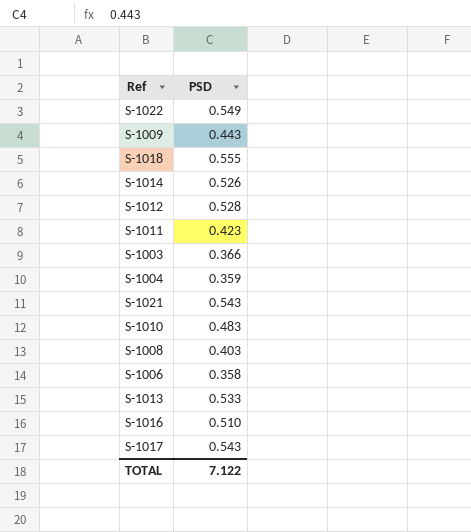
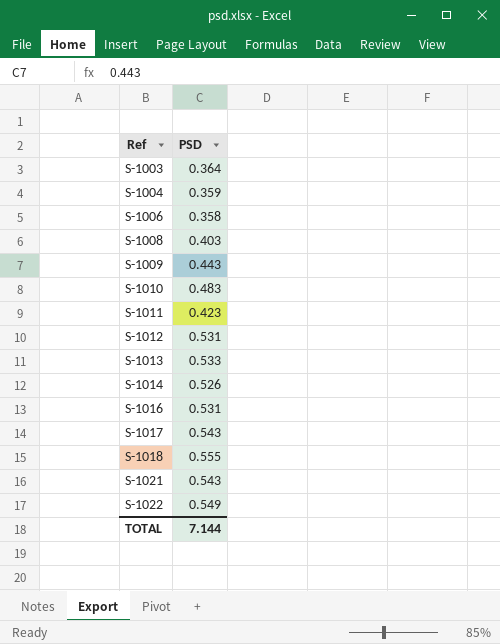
row order: none -> Ref ascending
S-1003 | PSD: 0.366 -> 0.364
S-1012 | PSD: 0.528 -> 0.531
S-1016 | PSD: 0.510 -> 0.531
TOTAL | PSD: 7.122 -> 7.144

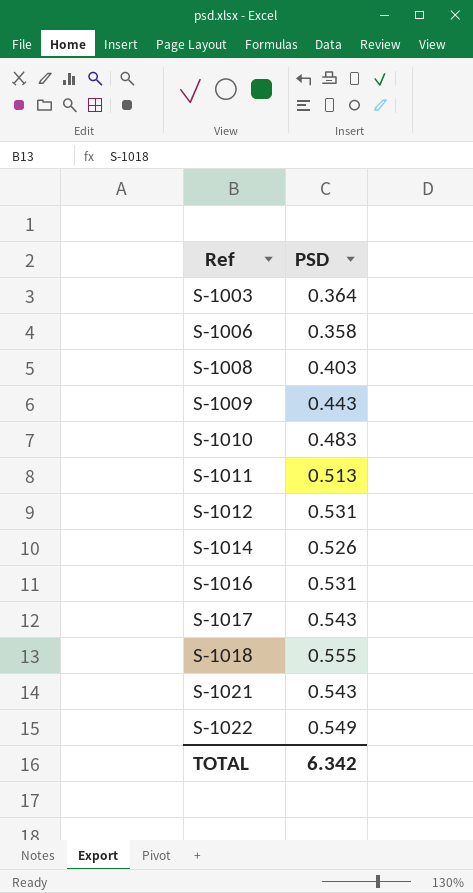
row S-1004: 0.359 -> none
row S-1013: 0.533 -> none
S-1011 | PSD: 0.423 -> 0.513
TOTAL | PSD: 7.144 -> 6.342

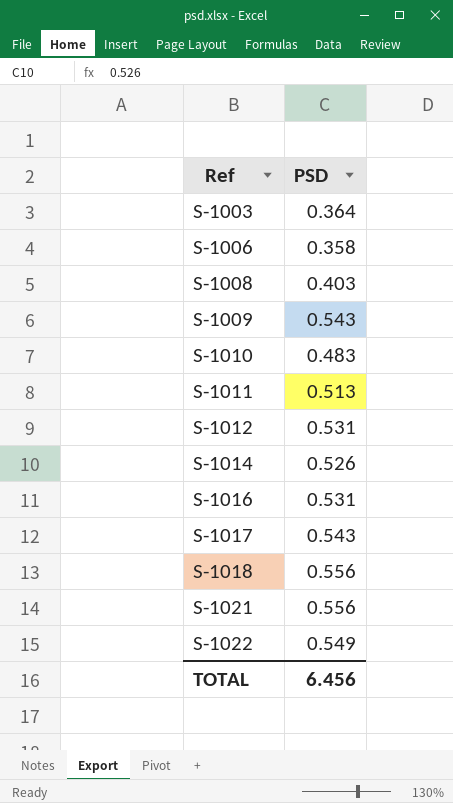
S-1009 | PSD: 0.443 -> 0.543
S-1018 | PSD: 0.555 -> 0.556
S-1021 | PSD: 0.543 -> 0.556
TOTAL | PSD: 6.342 -> 6.456

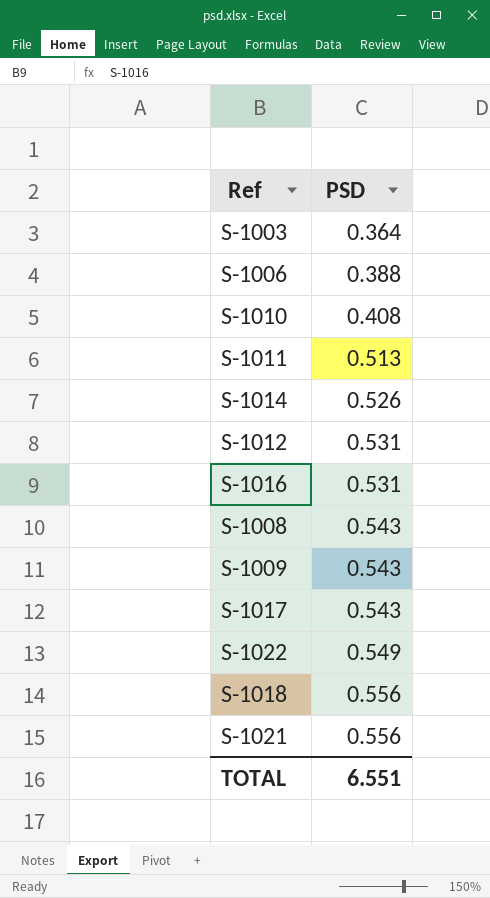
row order: Ref ascending -> PSD ascending
S-1006 | PSD: 0.358 -> 0.388
S-1010 | PSD: 0.483 -> 0.408
S-1008 | PSD: 0.403 -> 0.543
TOTAL | PSD: 6.456 -> 6.551

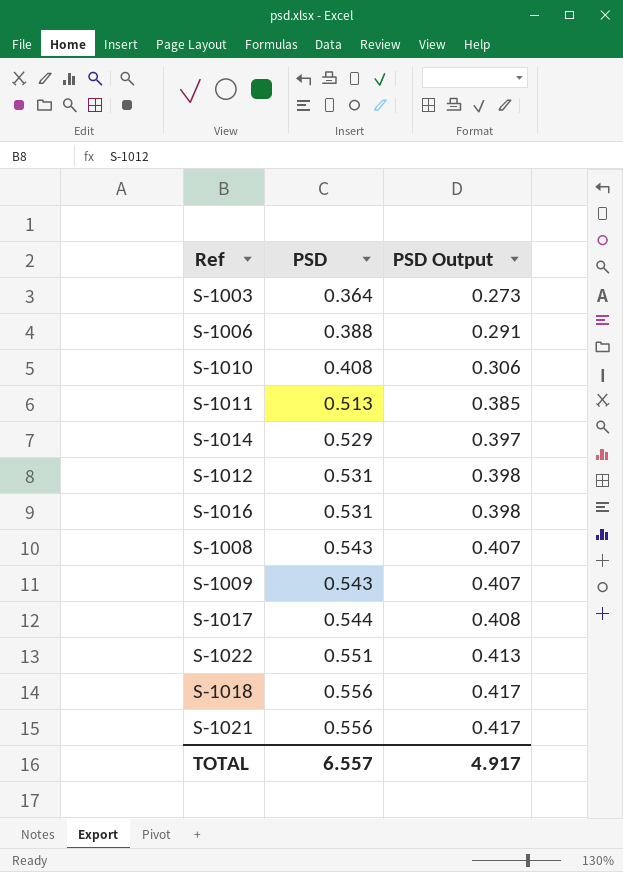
column PSD Output | formula: none -> [PSD] * 0.75
S-1014 | PSD: 0.526 -> 0.529
S-1017 | PSD: 0.543 -> 0.544
S-1022 | PSD: 0.549 -> 0.551
TOTAL | PSD: 6.551 -> 6.557

